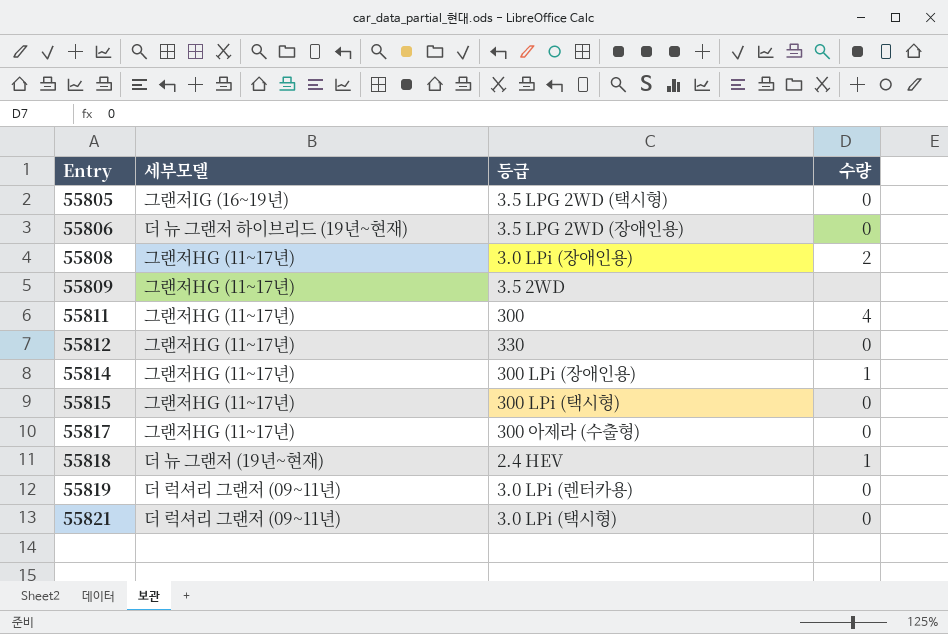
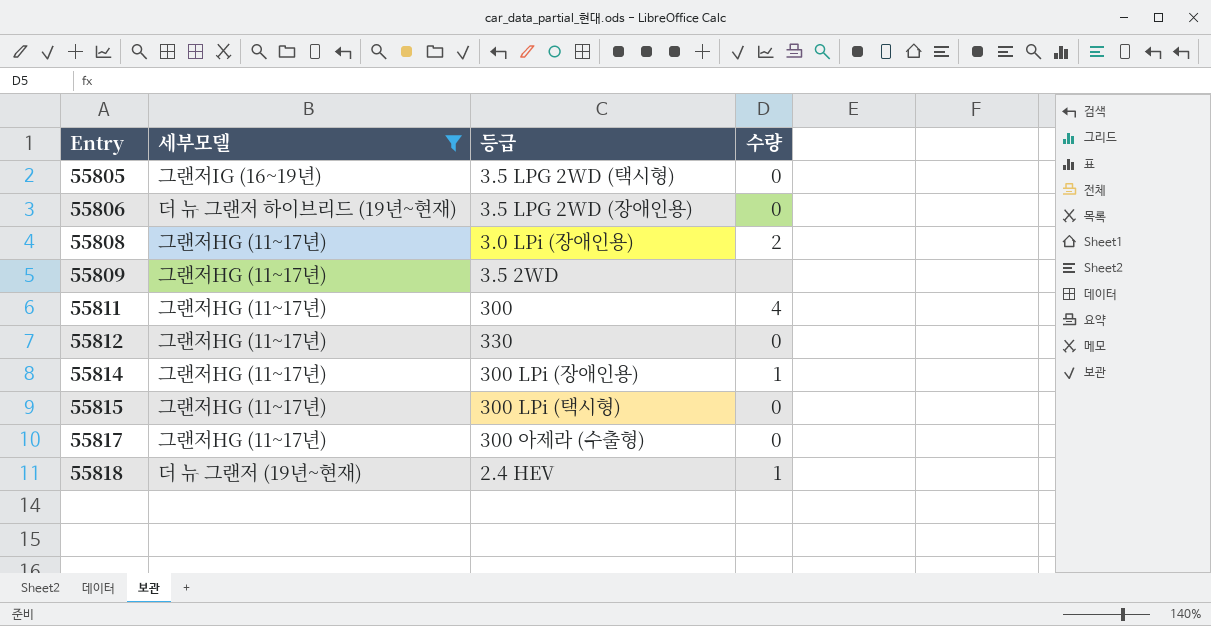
filter: none -> 세부모델 != 더 럭셔리 그랜저 (09~11년)

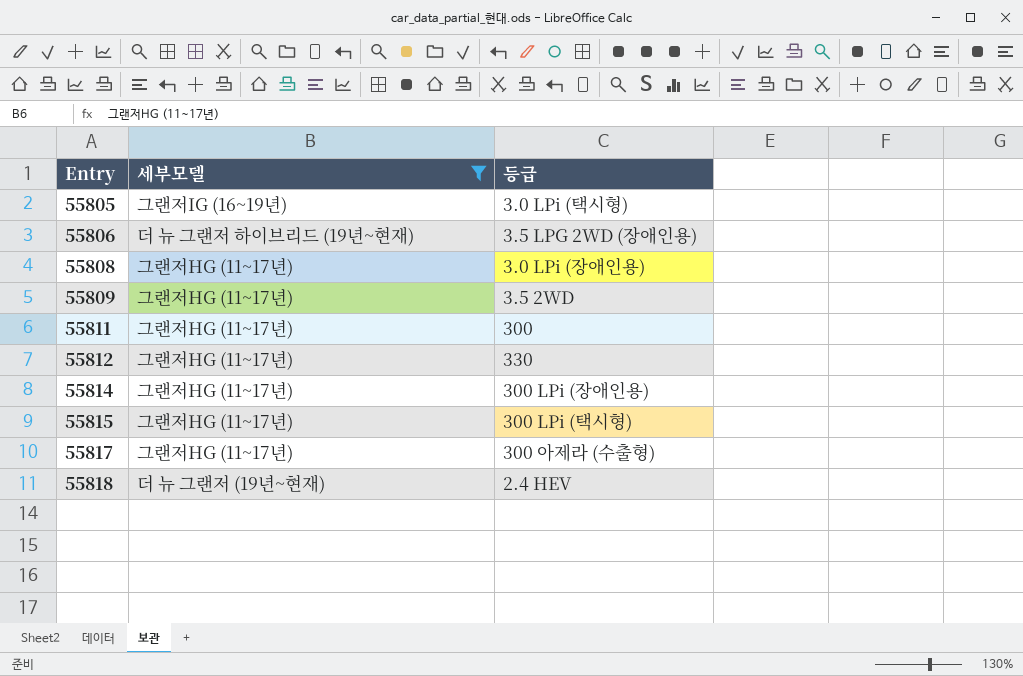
column 수량 | position: 4 -> none
55805 | 등급: 3.5 LPG 2WD (택시형) -> 3.0 LPi (택시형)

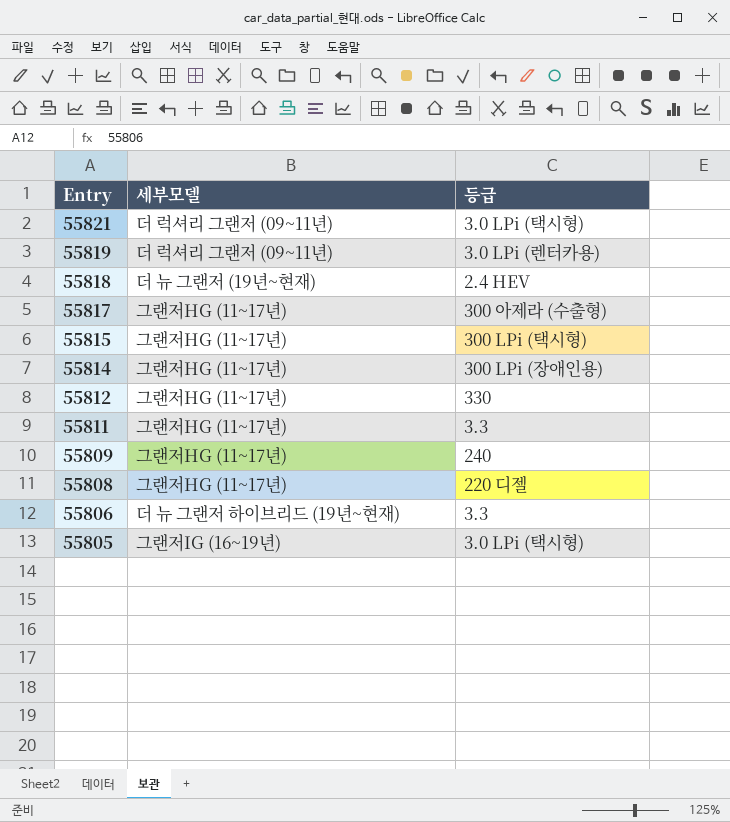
filter: 세부모델 != 더 럭셔리 그랜저 (09~11년) -> none
row order: Entry ascending -> Entry descending
55811 | 등급: 300 -> 3.3
55809 | 등급: 3.5 2WD -> 240
55808 | 등급: 3.0 LPi (장애인용) -> 220 디젤
55806 | 등급: 3.5 LPG 2WD (장애인용) -> 3.3

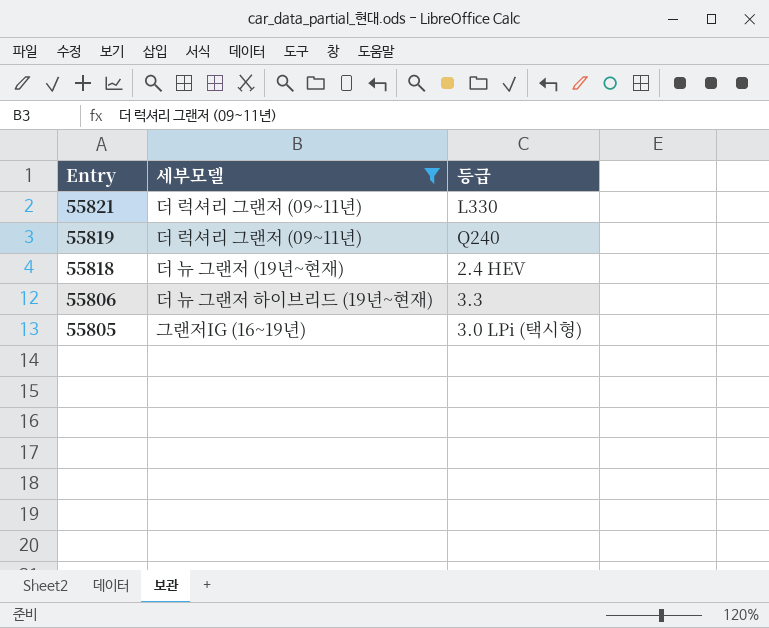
filter: none -> 세부모델 != 그랜저HG (11~17년)
55821 | 등급: 3.0 LPi (택시형) -> L330
55819 | 등급: 3.0 LPi (렌터카용) -> Q240

